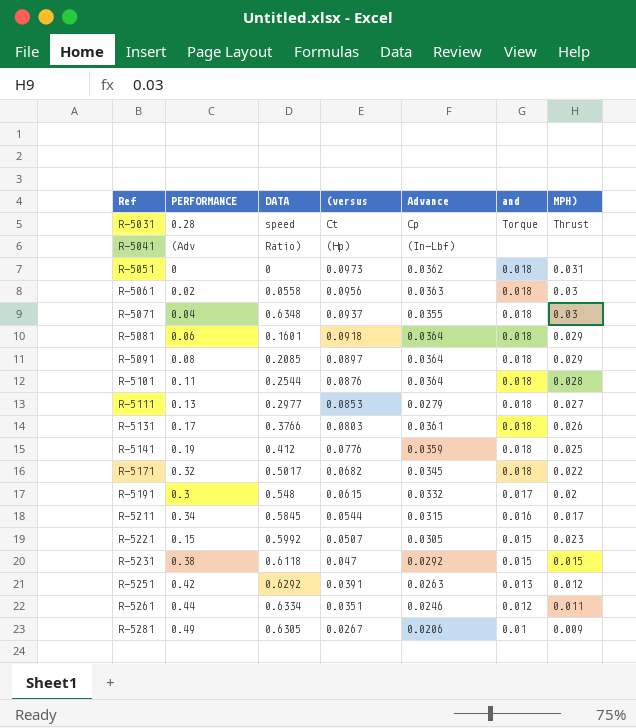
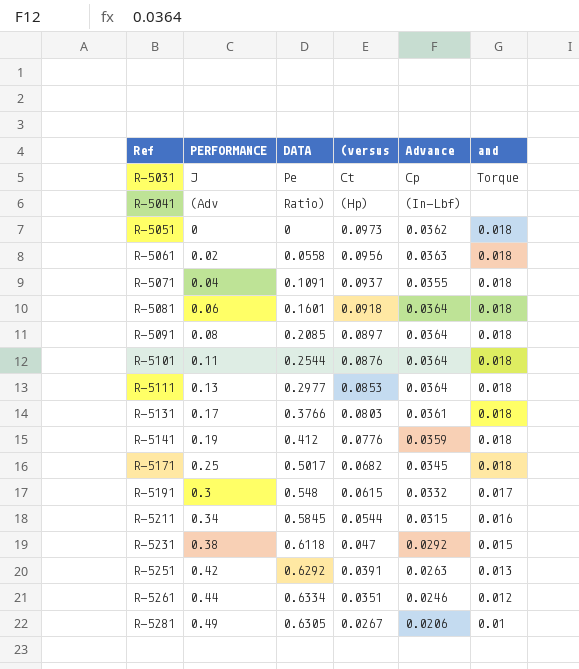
column MPH) | position: 7 -> none
row R-5221: 0.15 | 0.5992 | 0.0507 | 0.0305 | 0.015 | 0.023 -> none
R-5031 | PERFORMANCE: 0.28 -> J
R-5031 | DATA: speed -> Pe
R-5071 | DATA: 0.6348 -> 0.1091
R-5111 | Advance: 0.0279 -> 0.0364
R-5171 | PERFORMANCE: 0.32 -> 0.25

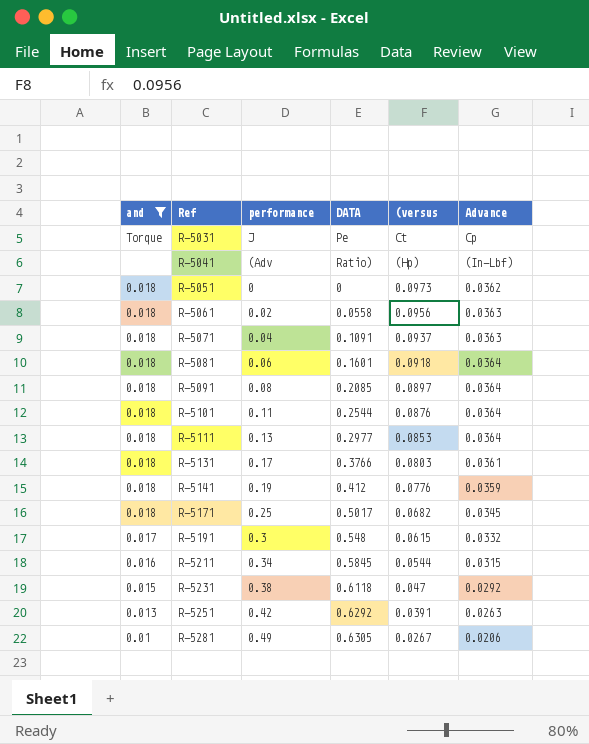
filter: none -> and != 0.012
column and | position: 6 -> 1
column name: PERFORMANCE -> performance
R-5071 | Advance: 0.0355 -> 0.0363

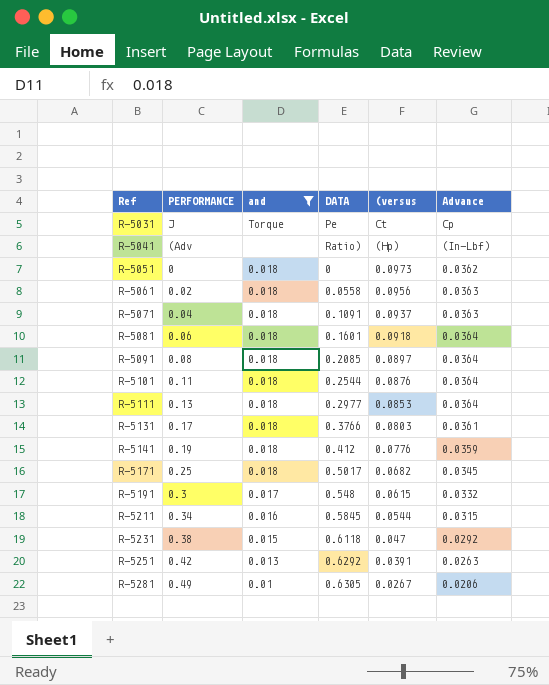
column name: performance -> PERFORMANCE
column and | position: 1 -> 3

